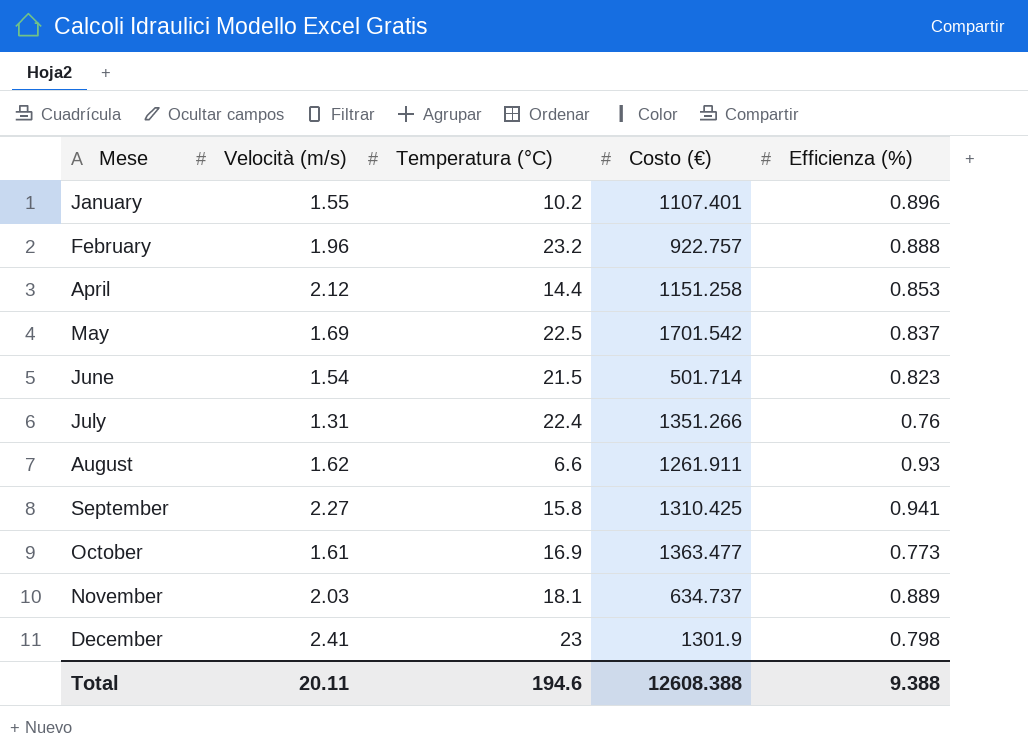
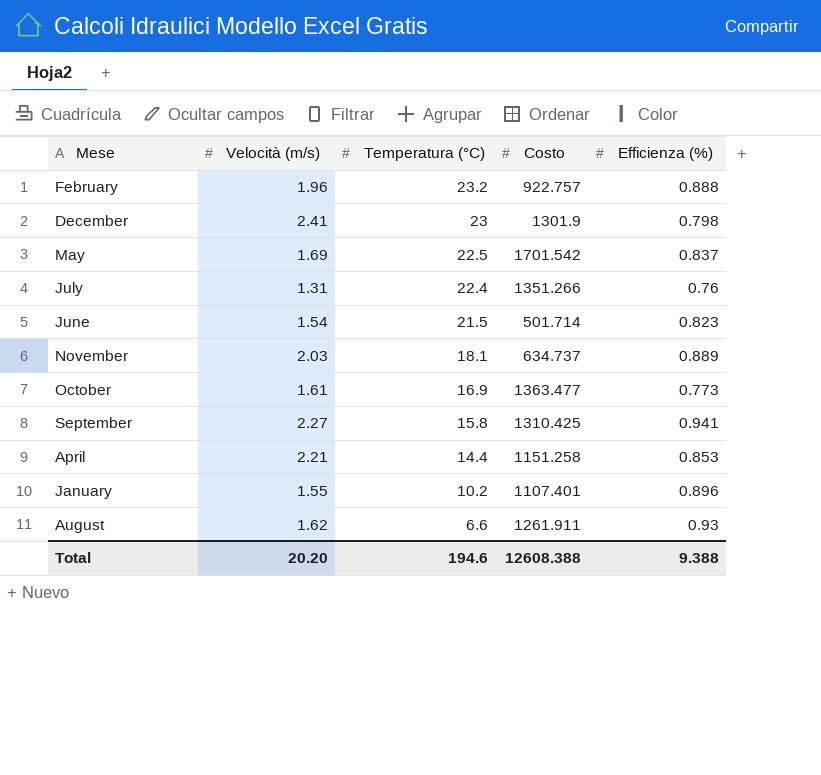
row order: Mese ascending -> Temperatura (°C) descending
column name: Costo (€) -> Costo
April | Velocità (m/s): 2.12 -> 2.21
Total | Velocità (m/s): 20.11 -> 20.20

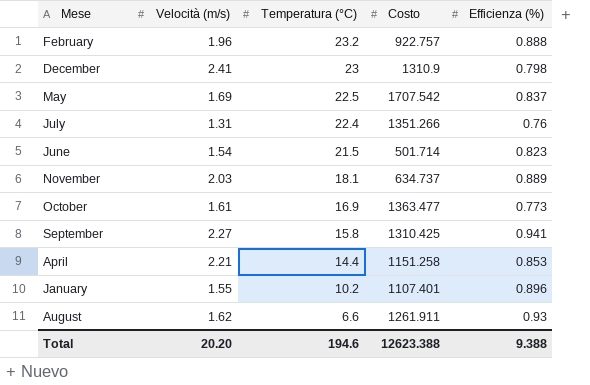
December | Costo: 1301.9 -> 1310.9
May | Costo: 1701.542 -> 1707.542
Total | Costo: 12608.388 -> 12623.388

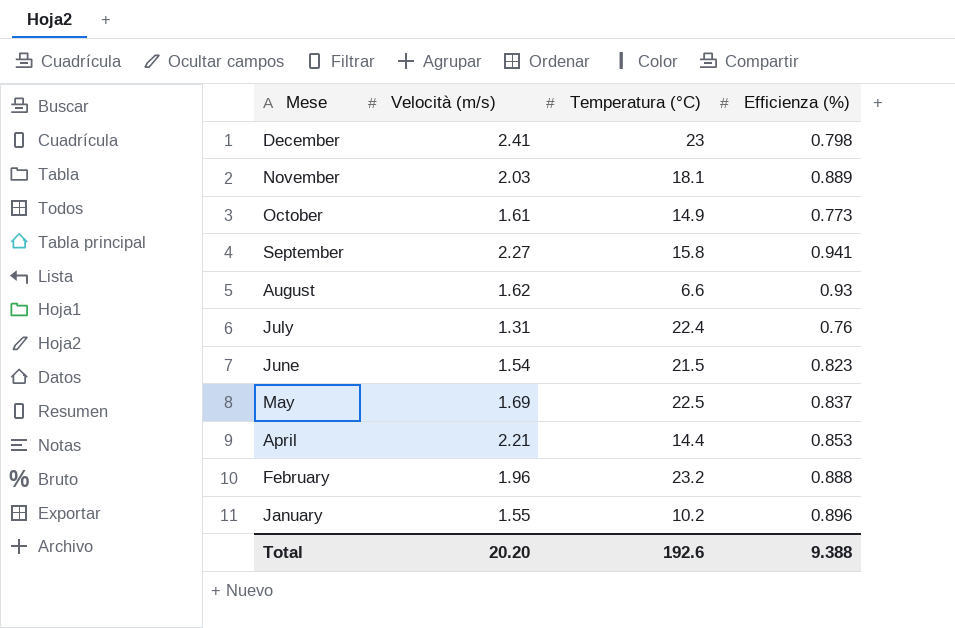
row order: Temperatura (°C) descending -> Mese descending
column Costo | position: 4 -> none
October | Temperatura (°C): 16.9 -> 14.9
Total | Temperatura (°C): 194.6 -> 192.6

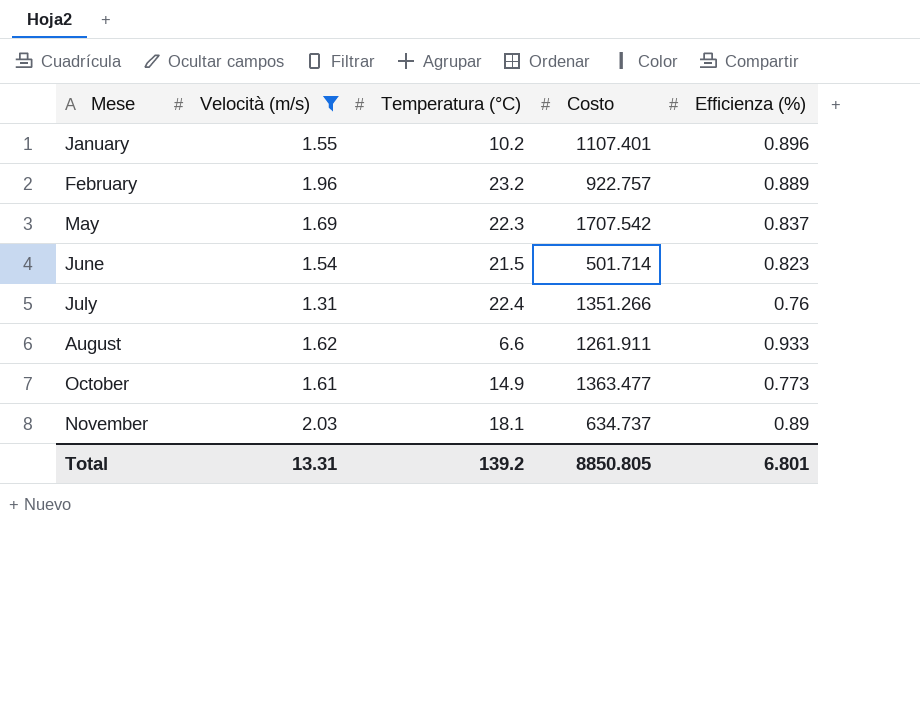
filter: none -> Velocità (m/s) <= 2.03
row order: Mese descending -> Mese ascending
column Costo | position: none -> 4
February | Efficienza (%): 0.888 -> 0.889
May | Temperatura (°C): 22.5 -> 22.3
August | Efficienza (%): 0.93 -> 0.933
November | Efficienza (%): 0.889 -> 0.89
Total | Velocità (m/s): 20.20 -> 13.31
Total | Temperatura (°C): 192.6 -> 139.2
Total | Efficienza (%): 9.388 -> 6.801

